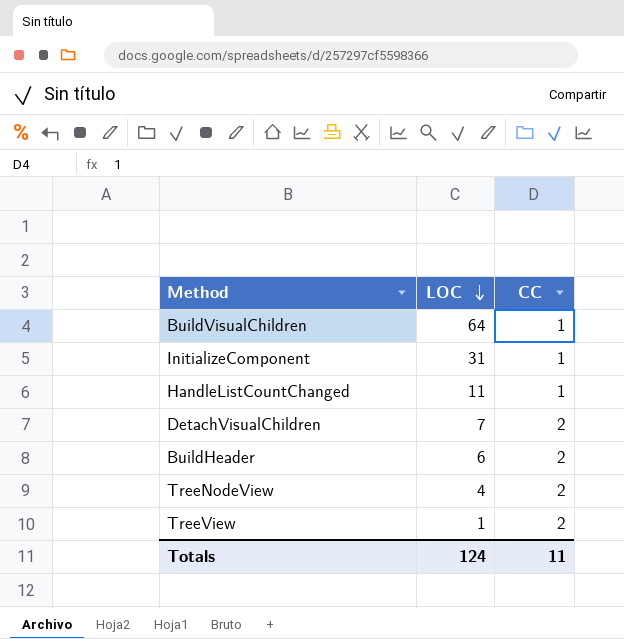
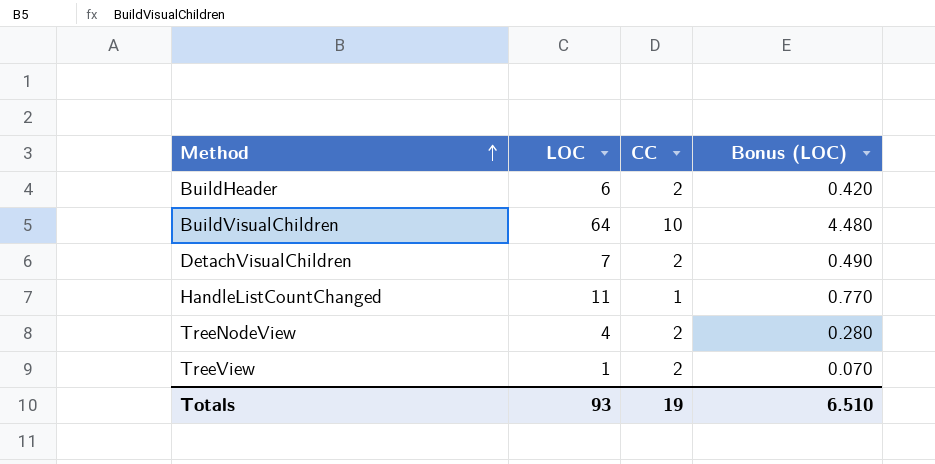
row order: LOC descending -> Method ascending
column Bonus (LOC) | formula: none -> [LOC] * 0.07
row InitializeComponent: 31 | 1 -> none
BuildVisualChildren | CC: 1 -> 10
Totals | LOC: 124 -> 93
Totals | CC: 11 -> 19

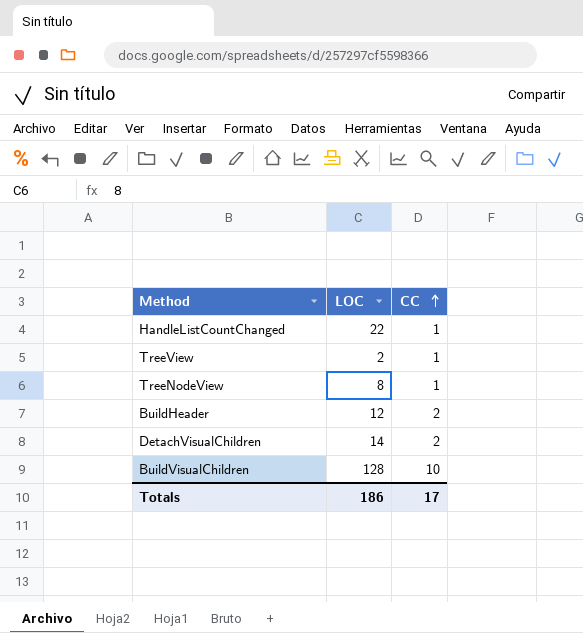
row order: Method ascending -> CC ascending
column Bonus (LOC) | formula: [LOC] * 0.07 -> none
HandleListCountChanged | LOC: 11 -> 22
TreeView | LOC: 1 -> 2
TreeView | CC: 2 -> 1
TreeNodeView | LOC: 4 -> 8
TreeNodeView | CC: 2 -> 1
BuildHeader | LOC: 6 -> 12
DetachVisualChildren | LOC: 7 -> 14
BuildVisualChildren | LOC: 64 -> 128
Totals | LOC: 93 -> 186
Totals | CC: 19 -> 17

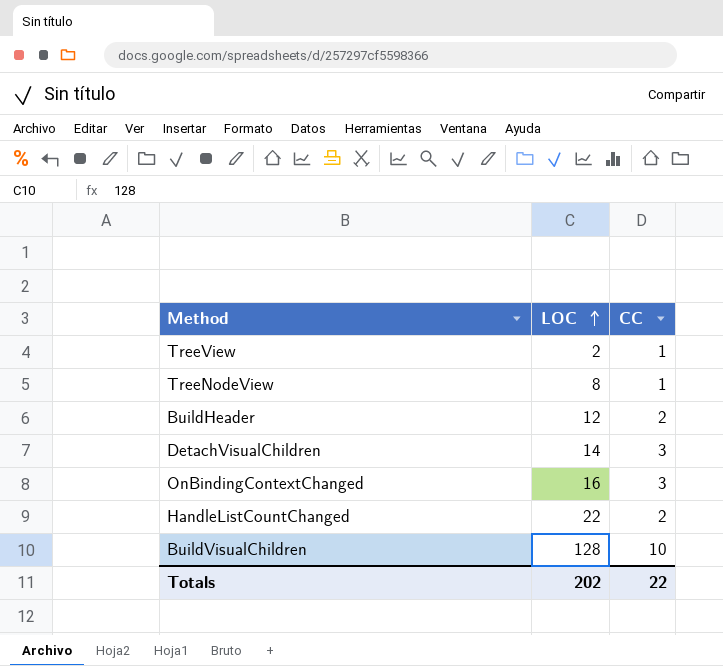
row order: CC ascending -> LOC ascending
DetachVisualChildren | CC: 2 -> 3
row OnBindingContextChanged: none -> 16 | 3
HandleListCountChanged | CC: 1 -> 2
Totals | LOC: 186 -> 202
Totals | CC: 17 -> 22

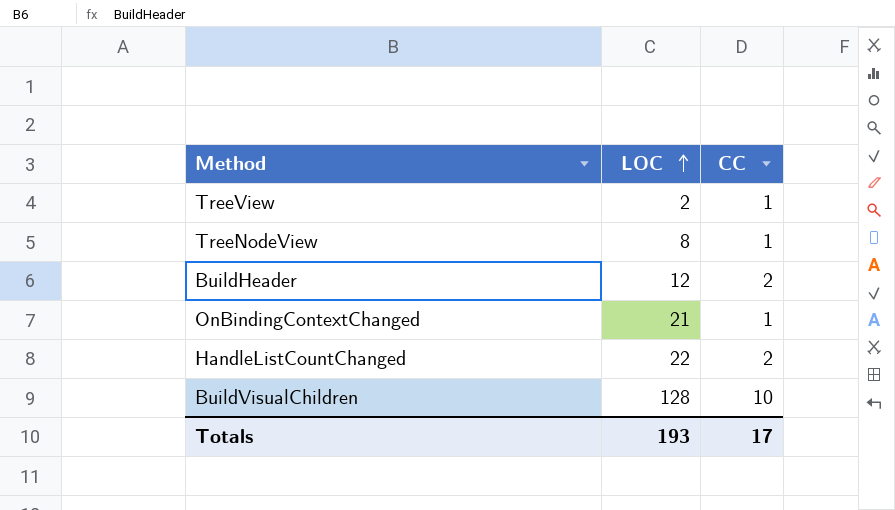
row DetachVisualChildren: 14 | 3 -> none
OnBindingContextChanged | LOC: 16 -> 21
OnBindingContextChanged | CC: 3 -> 1
Totals | LOC: 202 -> 193
Totals | CC: 22 -> 17

